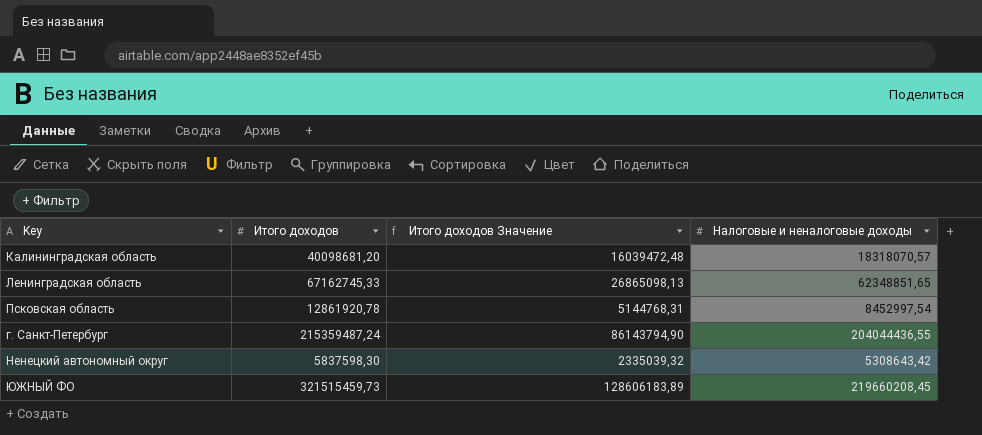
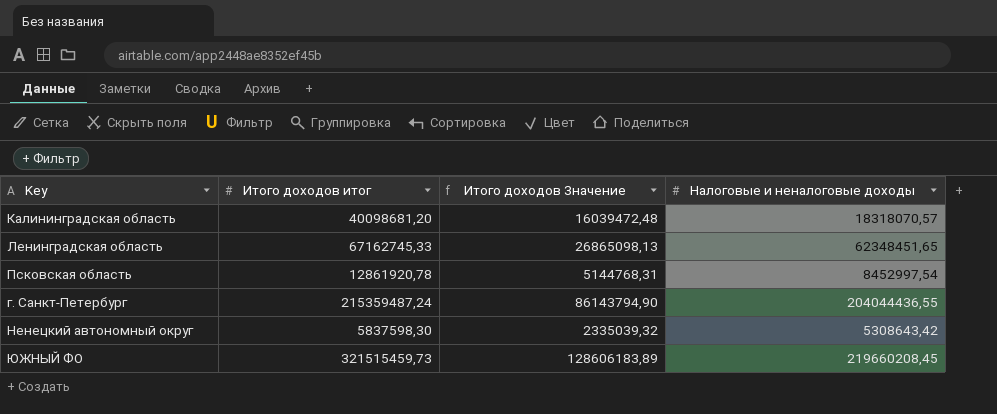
column name: Итого доходов -> Итого доходов итог
Ленинградская область | Налоговые и неналоговые доходы: 62348851,65 -> 62348451,65

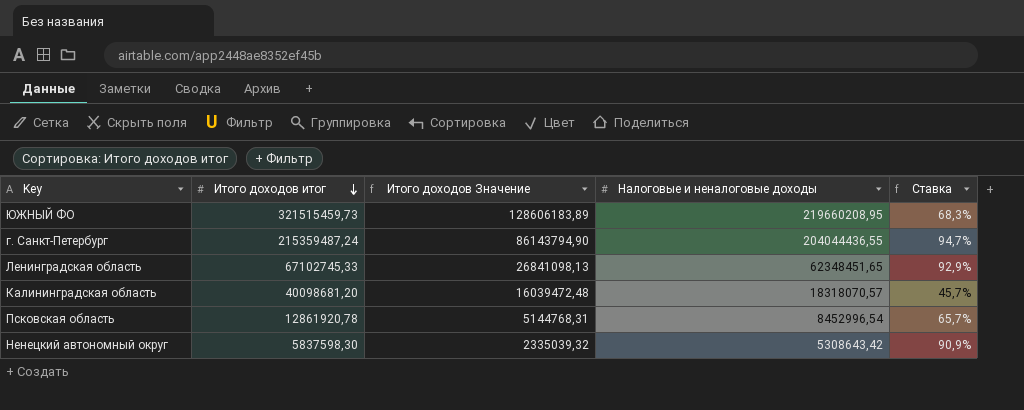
row order: none -> Итого доходов итог descending
column Ставка | formula: none -> [Налоговые и неналоговые доходы] / [Итого доходов итог]
ЮЖНЫЙ ФО | Налоговые и неналоговые доходы: 219660208,45 -> 219660208,95
Ленинградская область | Итого доходов итог: 67162745,33 -> 67102745,33
Ленинградская область | Итого доходов Значение: 26865098,13 -> 26841098,13
Псковская область | Налоговые и неналоговые доходы: 8452997,54 -> 8452996,54

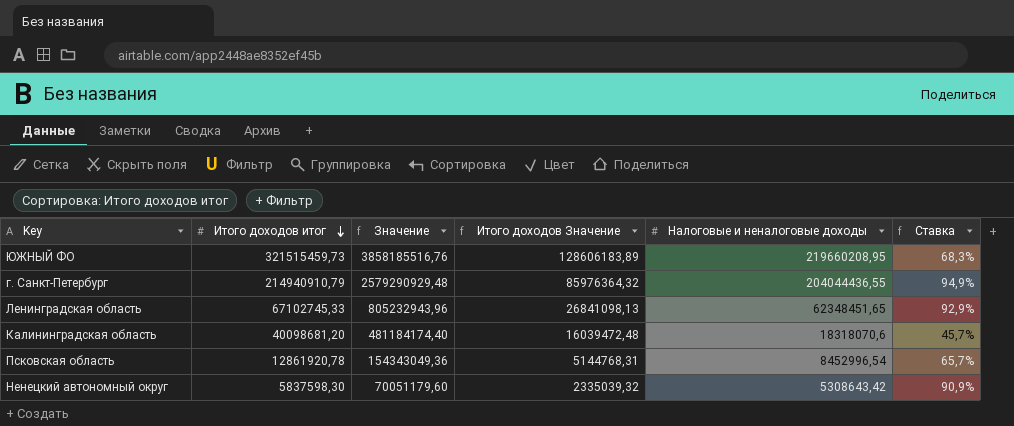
column Значение | formula: none -> [Итого доходов итог] * 12
г. Санкт-Петербург | Итого доходов итог: 215359487,24 -> 214940910,79
г. Санкт-Петербург | Итого доходов Значение: 86143794,90 -> 85976364,32
г. Санкт-Петербург | Ставка: 94,7% -> 94,9%
Калининградская область | Налоговые и неналоговые доходы: 18318070,57 -> 18318070,6

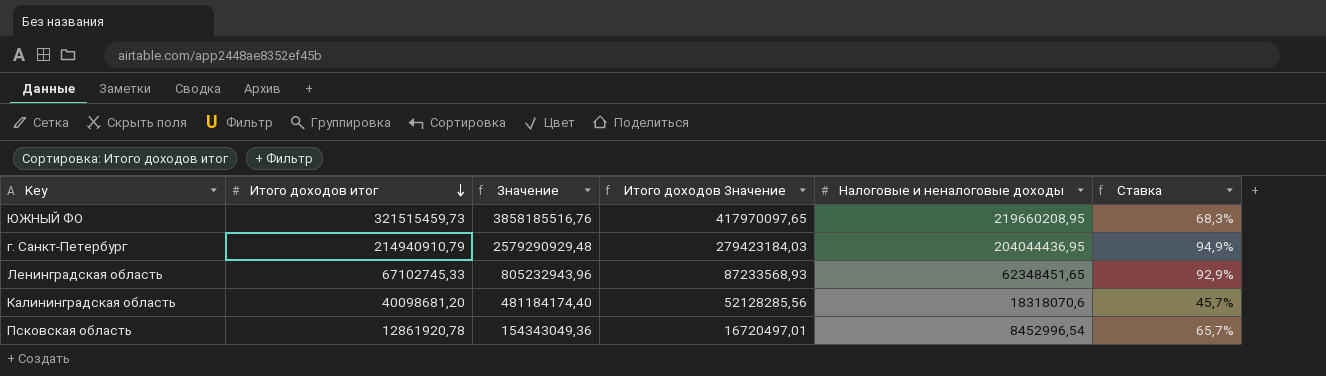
column Итого доходов Значение | formula: [Итого доходов итог] * 0,4 -> [Итого доходов итог] * 1,3
row Ненецкий автономный округ: 5837598,30 | 70051179,60 | 2335039,32 | 5308643,42 | 90,9% -> none
г. Санкт-Петербург | Налоговые и неналоговые доходы: 204044436,55 -> 204044436,95

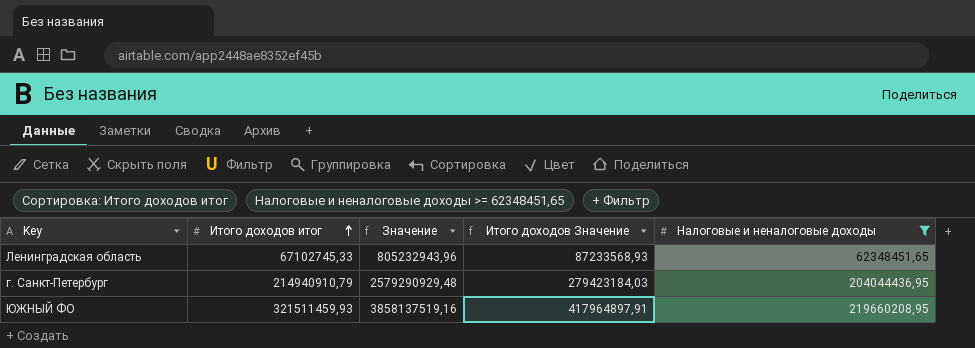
filter: none -> Налоговые и неналоговые доходы >= 62348451,65
row order: Итого доходов итог descending -> Итого доходов итог ascending
column Ставка | formula: [Налоговые и неналоговые доходы] / [Итого доходов итог] -> none
ЮЖНЫЙ ФО | Итого доходов итог: 321515459,73 -> 321511459,93
ЮЖНЫЙ ФО | Значение: 3858185516,76 -> 3858137519,16
ЮЖНЫЙ ФО | Итого доходов Значение: 417970097,65 -> 417964897,91

